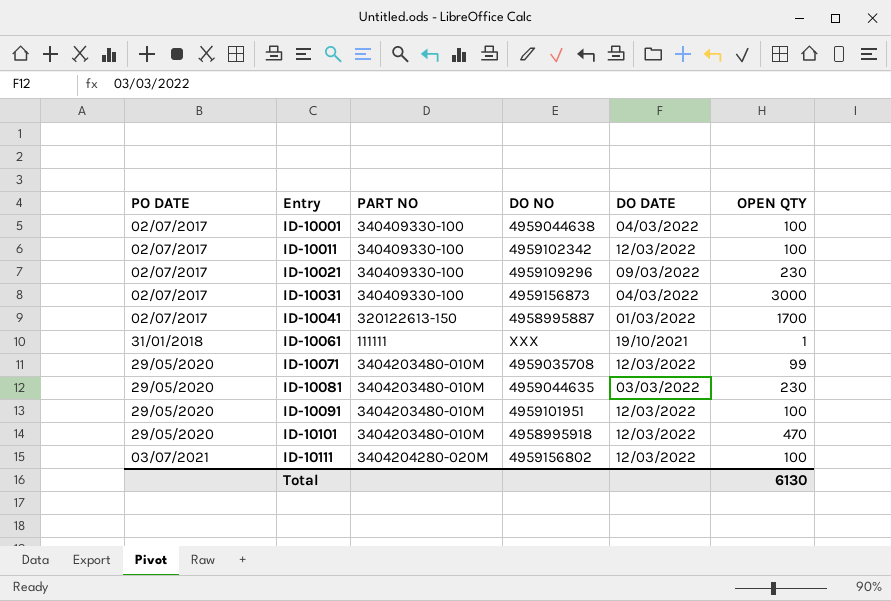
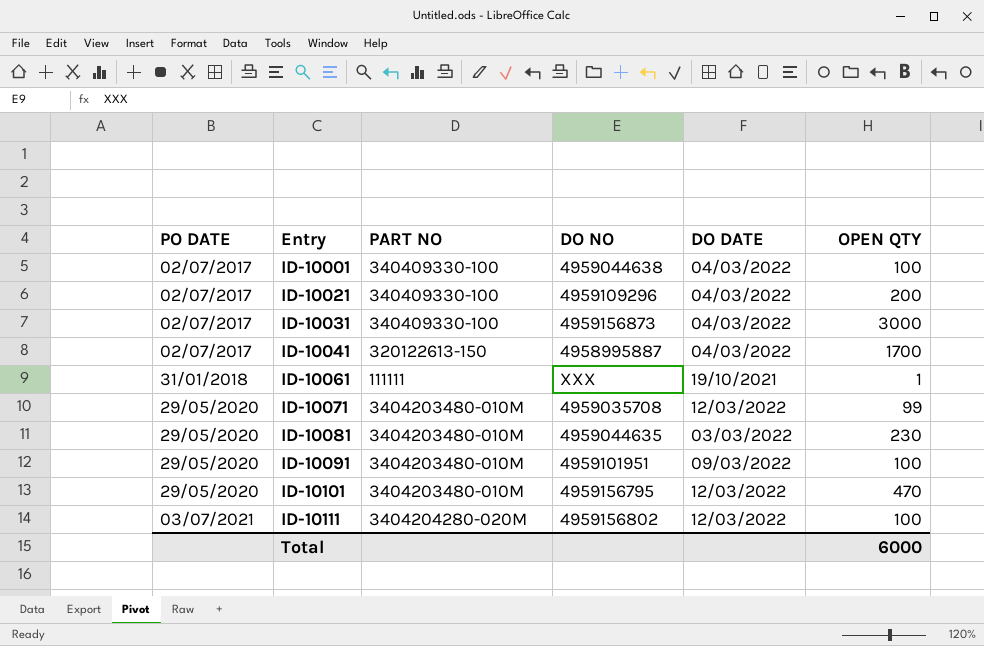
row ID-10011: 02/07/2017 | 340409330-100 | 4959102342 | 12/03/2022 | 100 -> none
ID-10021 | DO DATE: 09/03/2022 -> 04/03/2022
ID-10021 | OPEN QTY: 230 -> 200
ID-10041 | DO DATE: 01/03/2022 -> 04/03/2022
ID-10091 | DO DATE: 12/03/2022 -> 09/03/2022
ID-10101 | DO NO: 4958995918 -> 4959156795
Total | OPEN QTY: 6130 -> 6000

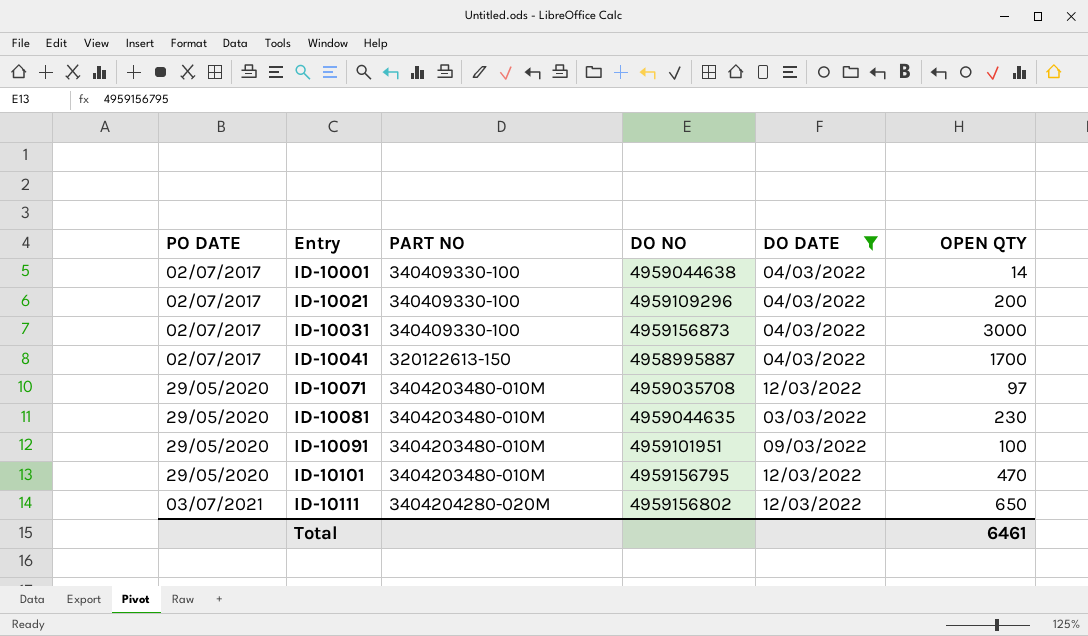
filter: none -> DO DATE != 19/10/2021
ID-10001 | OPEN QTY: 100 -> 14
ID-10071 | OPEN QTY: 99 -> 97
ID-10111 | OPEN QTY: 100 -> 650
Total | OPEN QTY: 6000 -> 6461

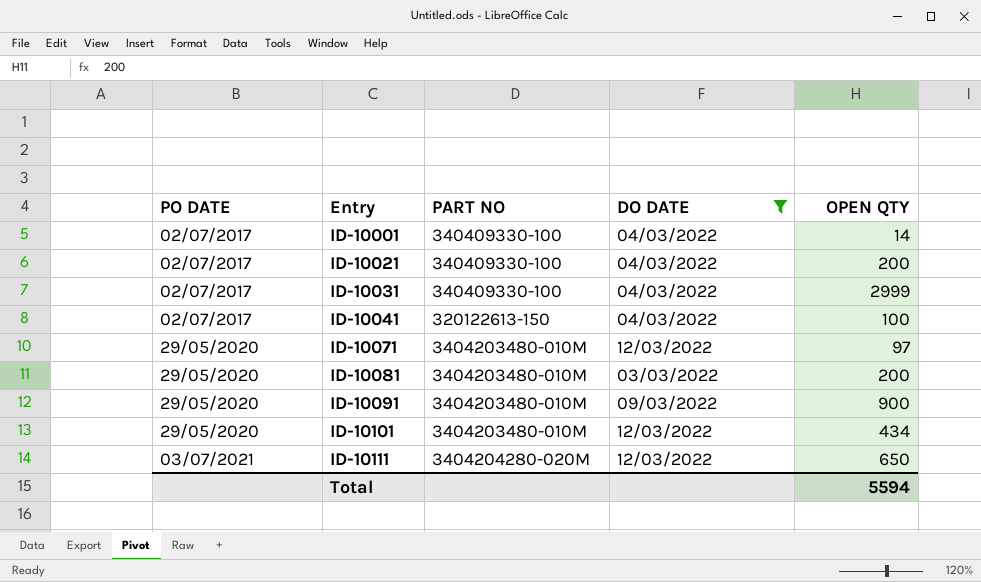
column DO NO | position: 4 -> none
ID-10031 | OPEN QTY: 3000 -> 2999
ID-10041 | OPEN QTY: 1700 -> 100
ID-10081 | OPEN QTY: 230 -> 200
ID-10091 | OPEN QTY: 100 -> 900
ID-10101 | OPEN QTY: 470 -> 434
Total | OPEN QTY: 6461 -> 5594

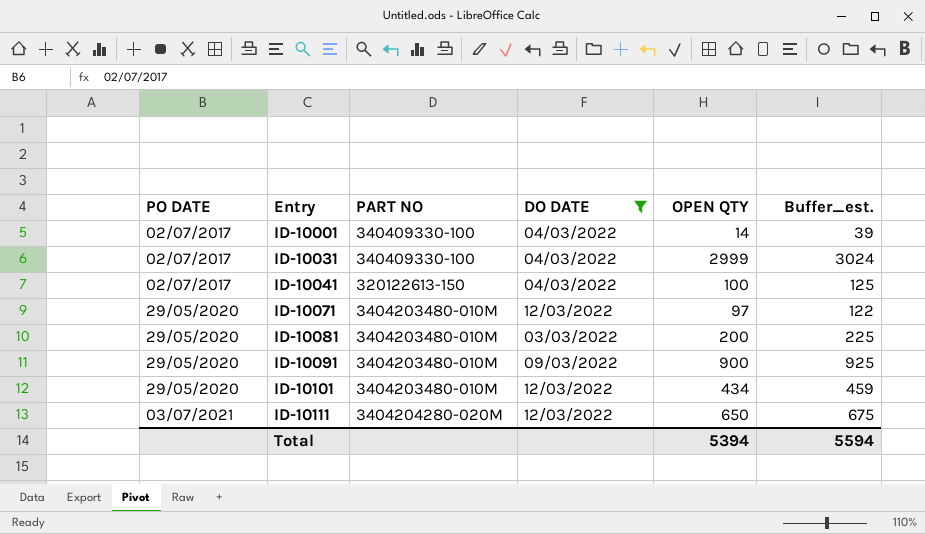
column Buffer_est. | formula: none -> [OPEN QTY] + 25
row ID-10021: 02/07/2017 | 340409330-100 | 04/03/2022 | 200 -> none
Total | OPEN QTY: 5594 -> 5394

